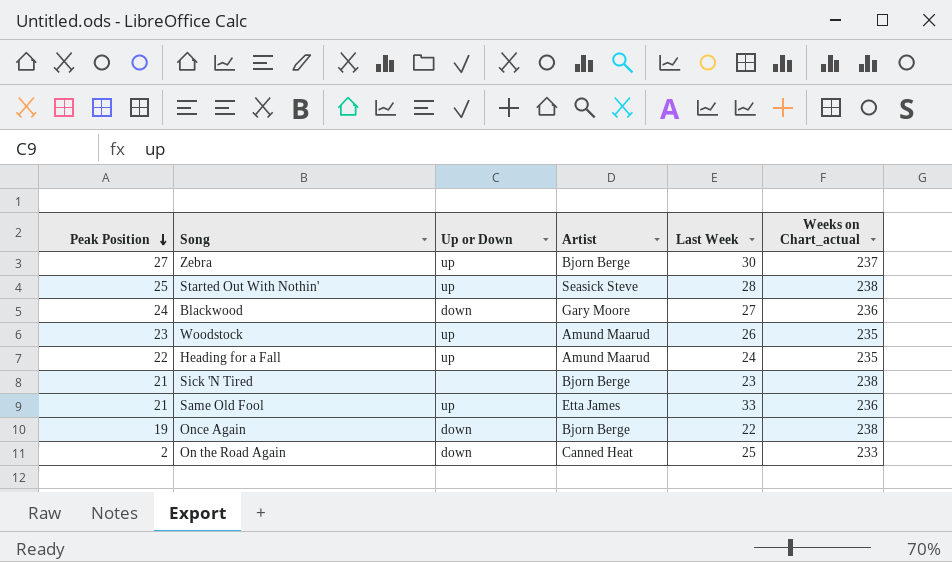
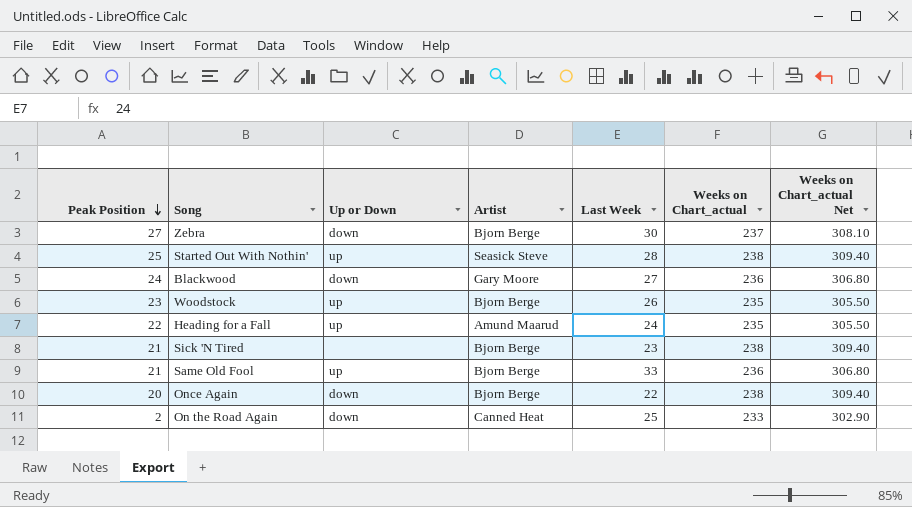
column Weeks on Chart_actual Net | formula: none -> [Weeks on Chart_actual] * 1.3
Zebra | Up or Down: up -> down
Woodstock | Artist: Amund Maarud -> Bjorn Berge
Same Old Fool | Artist: Etta James -> Bjorn Berge
Once Again | Peak Position: 19 -> 20

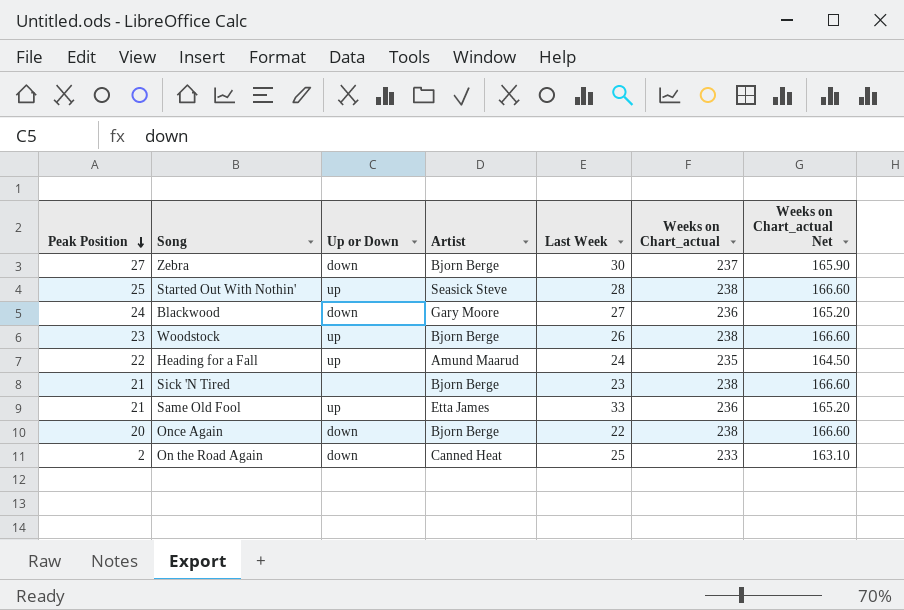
column Weeks on Chart_actual Net | formula: [Weeks on Chart_actual] * 1.3 -> [Weeks on Chart_actual] * 0.7
Woodstock | Weeks on Chart_actual: 235 -> 238
Same Old Fool | Artist: Bjorn Berge -> Etta James

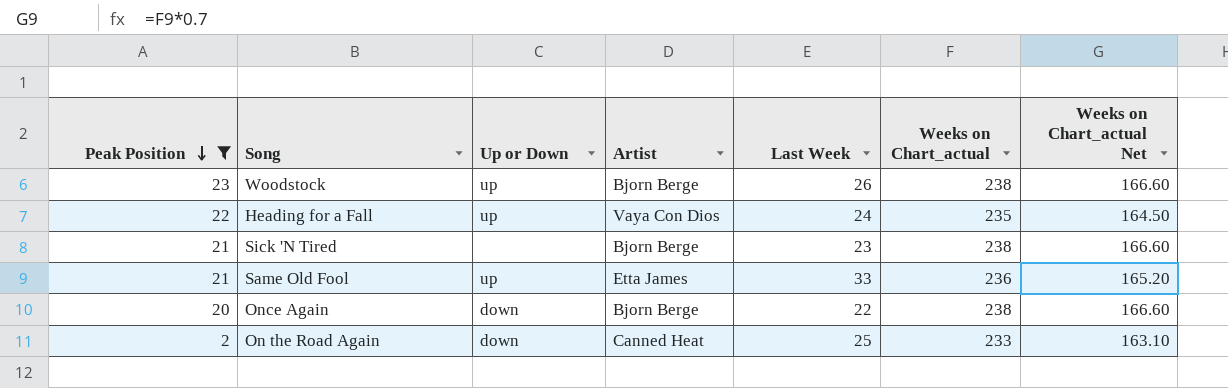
filter: none -> Peak Position <= 23
Heading for a Fall | Artist: Amund Maarud -> Vaya Con Dios

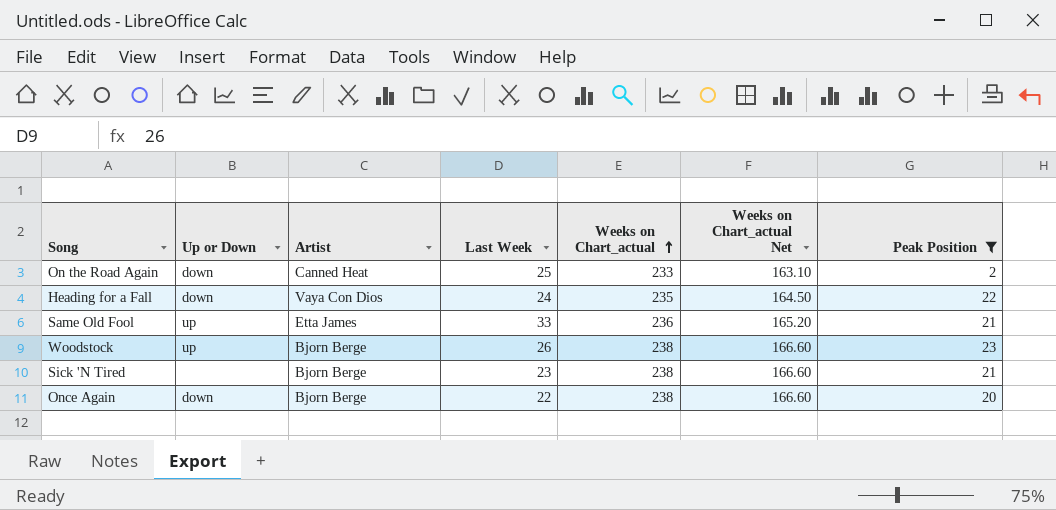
row order: Peak Position descending -> Weeks on Chart_actual ascending
column Peak Position | position: 1 -> 7
Heading for a Fall | Up or Down: up -> down

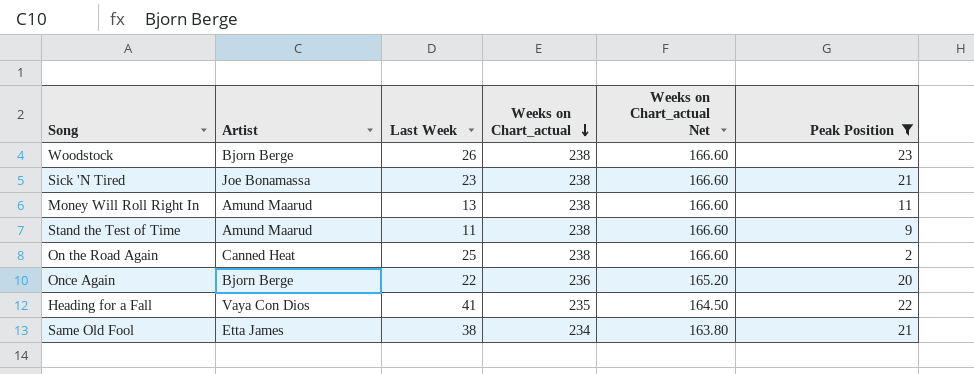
row order: Weeks on Chart_actual ascending -> Weeks on Chart_actual descending
column Up or Down | position: 2 -> none
Sick 'N Tired | Artist: Bjorn Berge -> Joe Bonamassa
row Money Will Roll Right In: none -> Amund Maarud | 13 | 238 | 166.60 | 11
row Stand the Test of Time: none -> Amund Maarud | 11 | 238 | 166.60 | 9
On the Road Again | Weeks on Chart_actual: 233 -> 238
On the Road Again | Weeks on Chart_actual Net: 163.10 -> 166.60
Once Again | Weeks on Chart_actual: 238 -> 236
Once Again | Weeks on Chart_actual Net: 166.60 -> 165.20
Heading for a Fall | Last Week: 24 -> 41
Same Old Fool | Last Week: 33 -> 38
Same Old Fool | Weeks on Chart_actual: 236 -> 234
Same Old Fool | Weeks on Chart_actual Net: 165.20 -> 163.80

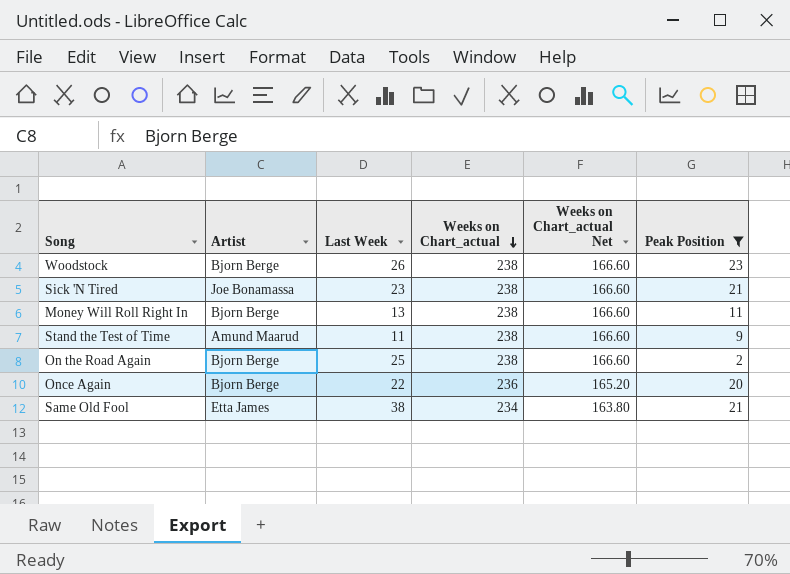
row Heading for a Fall: Vaya Con Dios | 41 | 235 | 164.50 | 22 -> none
Money Will Roll Right In | Artist: Amund Maarud -> Bjorn Berge
On the Road Again | Artist: Canned Heat -> Bjorn Berge

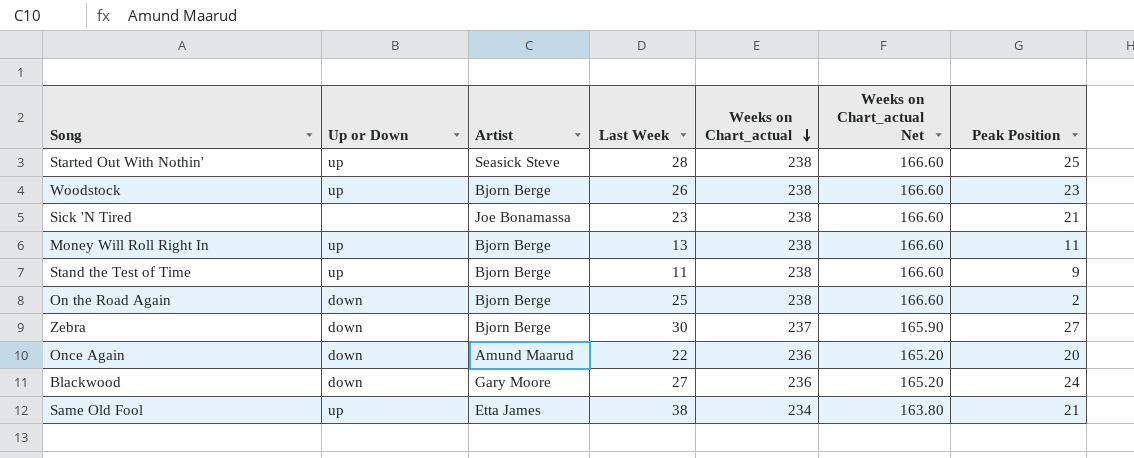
filter: Peak Position <= 23 -> none
column Up or Down | position: none -> 2
Stand the Test of Time | Artist: Amund Maarud -> Bjorn Berge
Once Again | Artist: Bjorn Berge -> Amund Maarud

